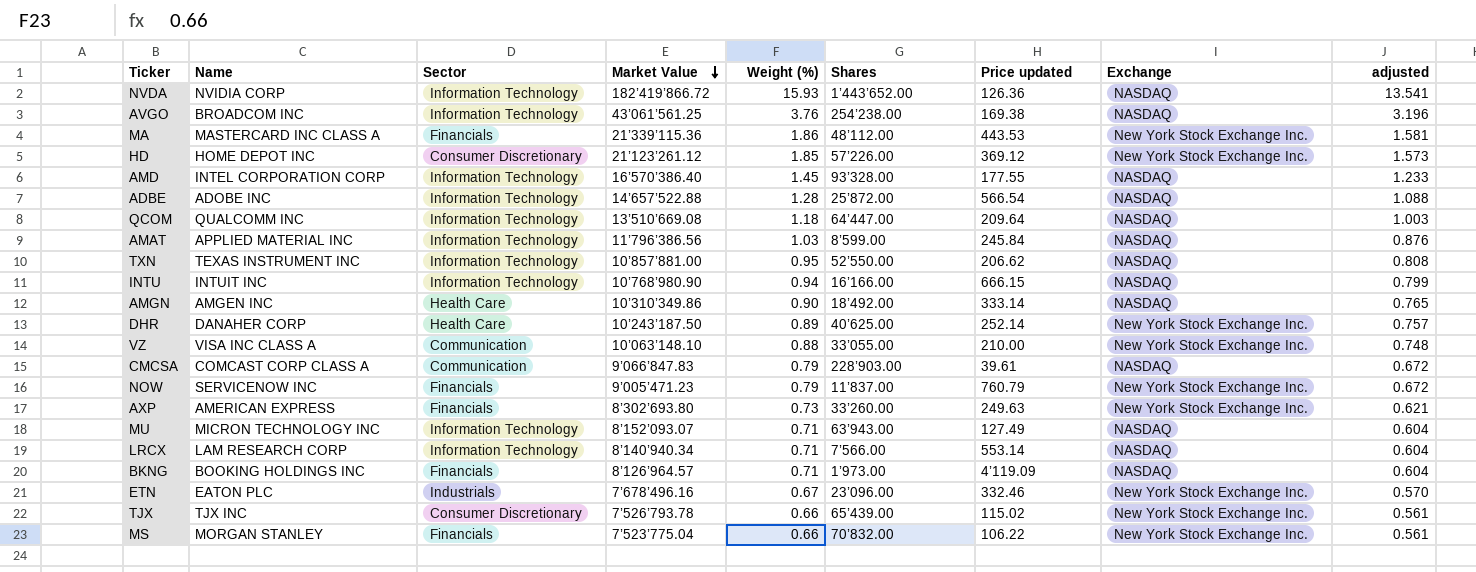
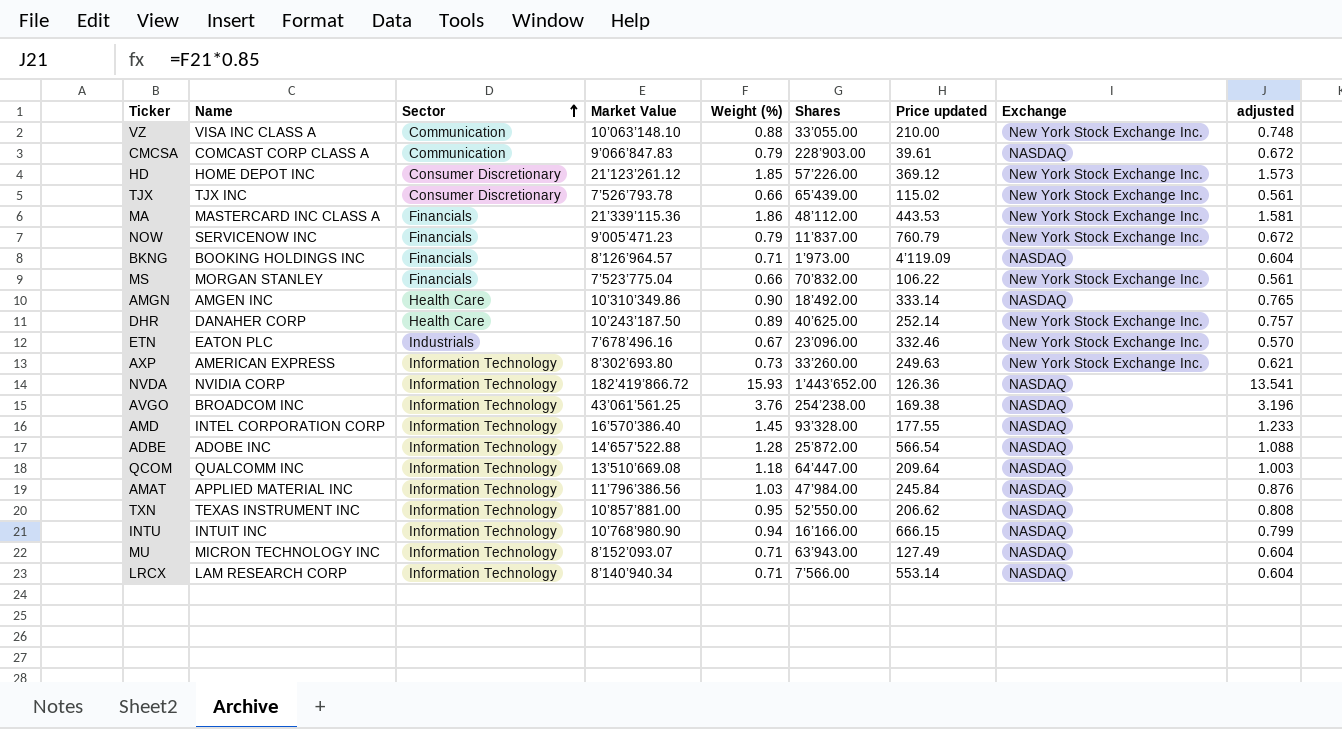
row order: Market Value descending -> Sector ascending
AXP | Sector: Financials -> Information Technology
AMAT | Shares: 8’599.00 -> 47’984.00

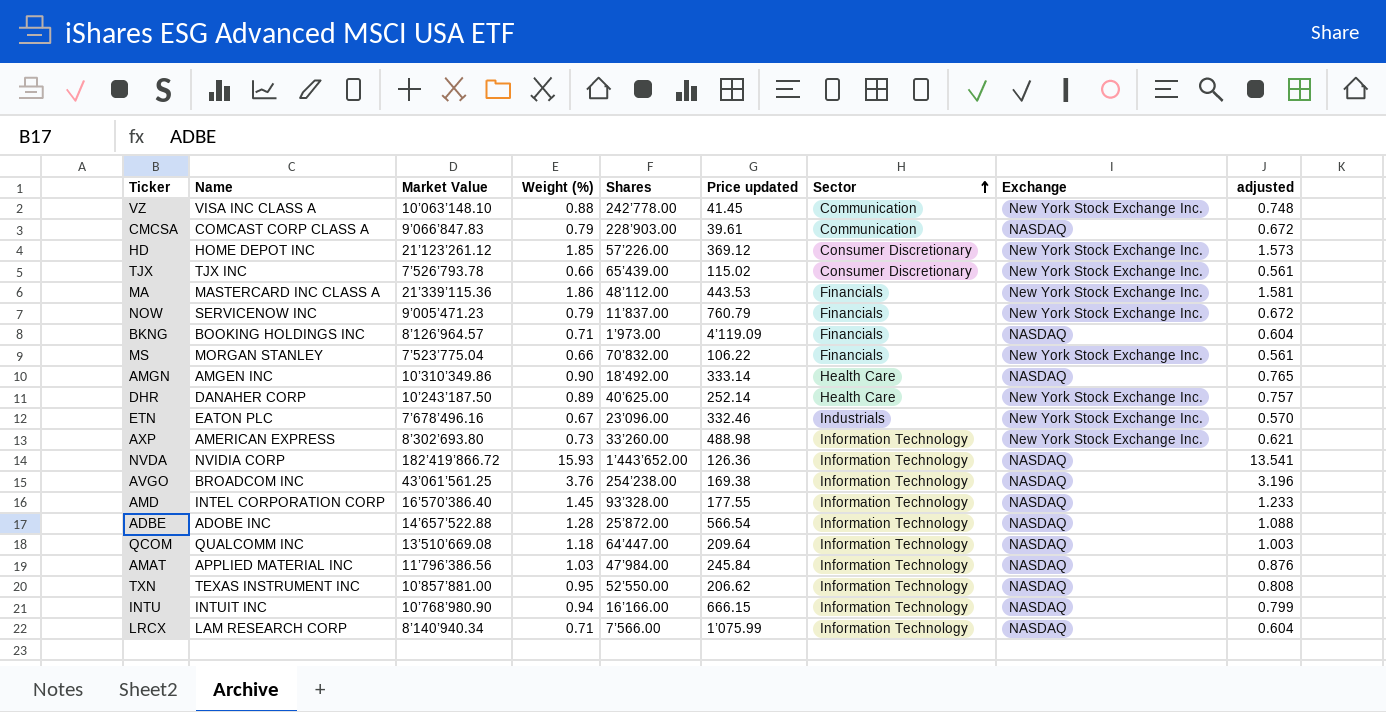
column Sector | position: 3 -> 7
row MU: MICRON TECHNOLOGY INC | Information Technology | 8’152’093.07 | 0.71 | 63’943.00 | 127.49 | NASDAQ | 0.604 -> none
VZ | Shares: 33’055.00 -> 242’778.00
VZ | Price updated: 210.00 -> 41.45
AXP | Price updated: 249.63 -> 488.98
LRCX | Price updated: 553.14 -> 1’075.99

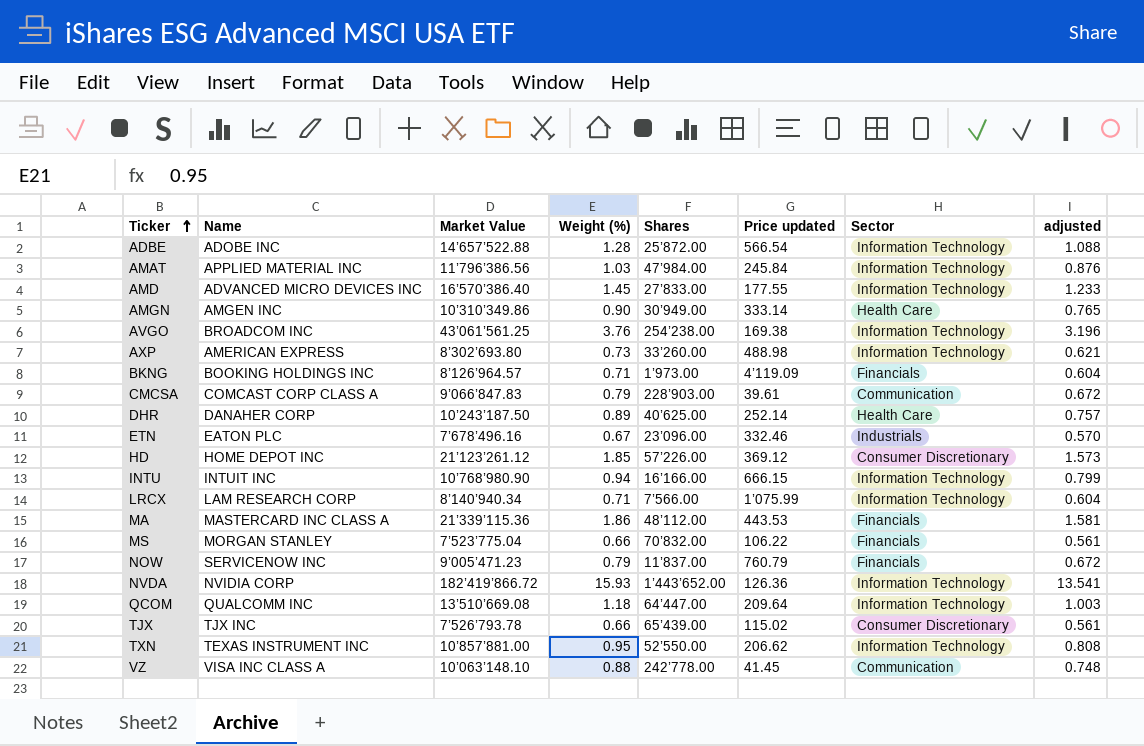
row order: Sector ascending -> Ticker ascending
column Exchange | position: 8 -> none
AMD | Name: INTEL CORPORATION CORP -> ADVANCED MICRO DEVICES INC
AMD | Shares: 93’328.00 -> 27’833.00
AMGN | Shares: 18’492.00 -> 30’949.00

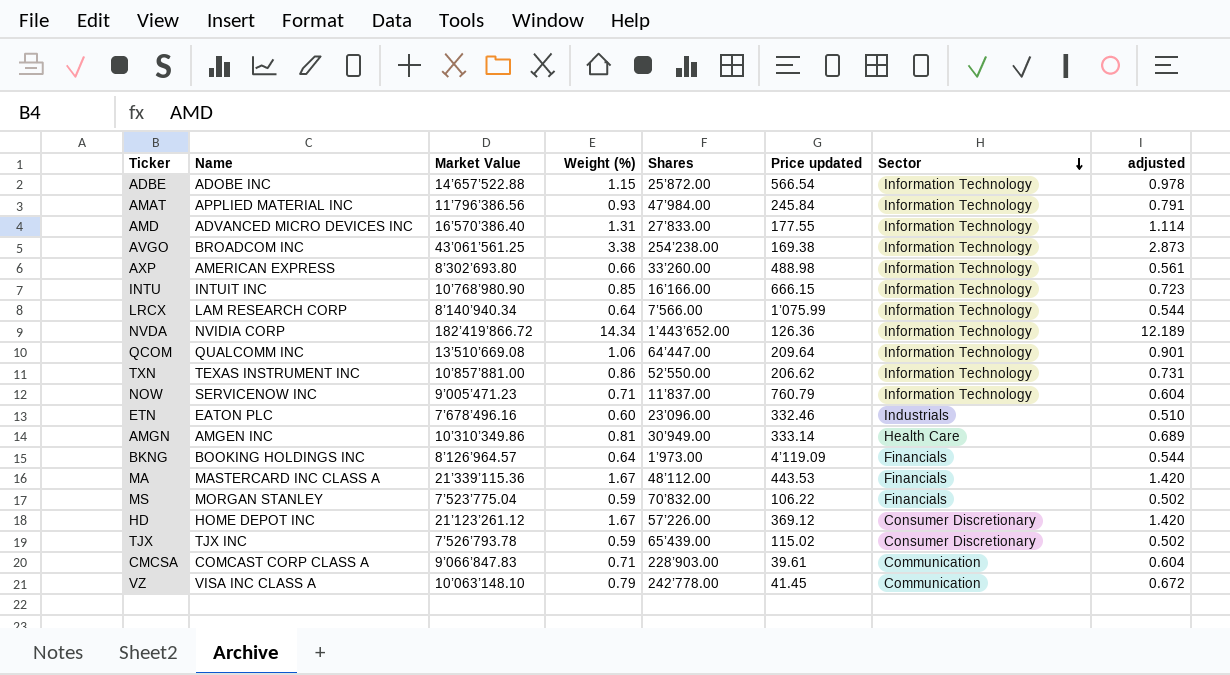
row order: Ticker ascending -> Sector descending
row DHR: DANAHER CORP | 10’243’187.50 | 0.89 | 40’625.00 | 252.14 | Health Care | 0.757 -> none
ADBE | Weight (%): 1.28 -> 1.15
ADBE | adjusted: 1.088 -> 0.978
AMAT | Weight (%): 1.03 -> 0.93
AMAT | adjusted: 0.876 -> 0.791
AMD | Weight (%): 1.45 -> 1.31
AMD | adjusted: 1.233 -> 1.114
AVGO | Weight (%): 3.76 -> 3.38
AVGO | adjusted: 3.196 -> 2.873
AXP | Weight (%): 0.73 -> 0.66
AXP | adjusted: 0.621 -> 0.561
INTU | Weight (%): 0.94 -> 0.85
INTU | adjusted: 0.799 -> 0.723
LRCX | Weight (%): 0.71 -> 0.64
LRCX | adjusted: 0.604 -> 0.544
NVDA | Weight (%): 15.93 -> 14.34
NVDA | adjusted: 13.541 -> 12.189
QCOM | Weight (%): 1.18 -> 1.06
QCOM | adjusted: 1.003 -> 0.901
TXN | Weight (%): 0.95 -> 0.86
TXN | adjusted: 0.808 -> 0.731
NOW | Weight (%): 0.79 -> 0.71
NOW | Sector: Financials -> Information Technology
NOW | adjusted: 0.672 -> 0.604
ETN | Weight (%): 0.67 -> 0.60
ETN | adjusted: 0.570 -> 0.510
AMGN | Weight (%): 0.90 -> 0.81
AMGN | adjusted: 0.765 -> 0.689
BKNG | Weight (%): 0.71 -> 0.64
BKNG | adjusted: 0.604 -> 0.544
MA | Weight (%): 1.86 -> 1.67
MA | adjusted: 1.581 -> 1.420
MS | Weight (%): 0.66 -> 0.59
MS | adjusted: 0.561 -> 0.502
HD | Weight (%): 1.85 -> 1.67
HD | adjusted: 1.573 -> 1.420
TJX | Weight (%): 0.66 -> 0.59
TJX | adjusted: 0.561 -> 0.502
CMCSA | Weight (%): 0.79 -> 0.71
CMCSA | adjusted: 0.672 -> 0.604
VZ | Weight (%): 0.88 -> 0.79
VZ | adjusted: 0.748 -> 0.672

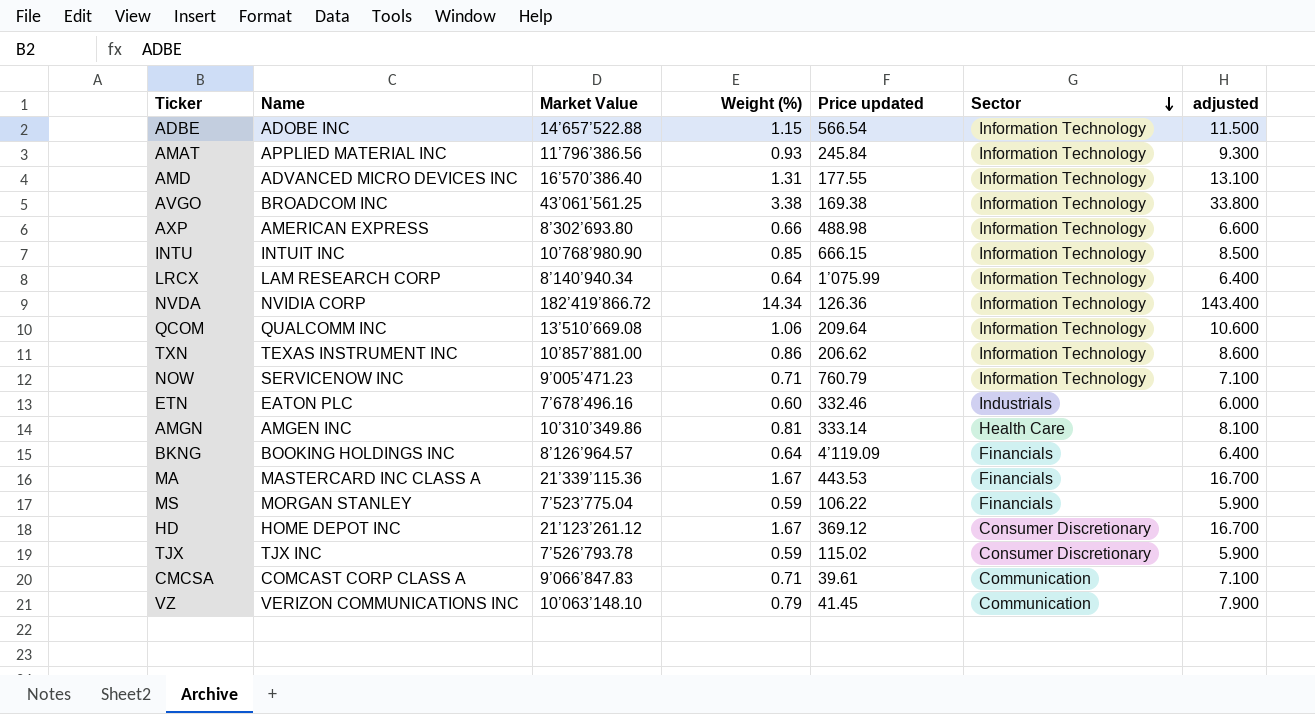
column Shares | position: 5 -> none
column adjusted | formula: [Weight (%)] * 0.85 -> [Weight (%)] * 10
VZ | Name: VISA INC CLASS A -> VERIZON COMMUNICATIONS INC

